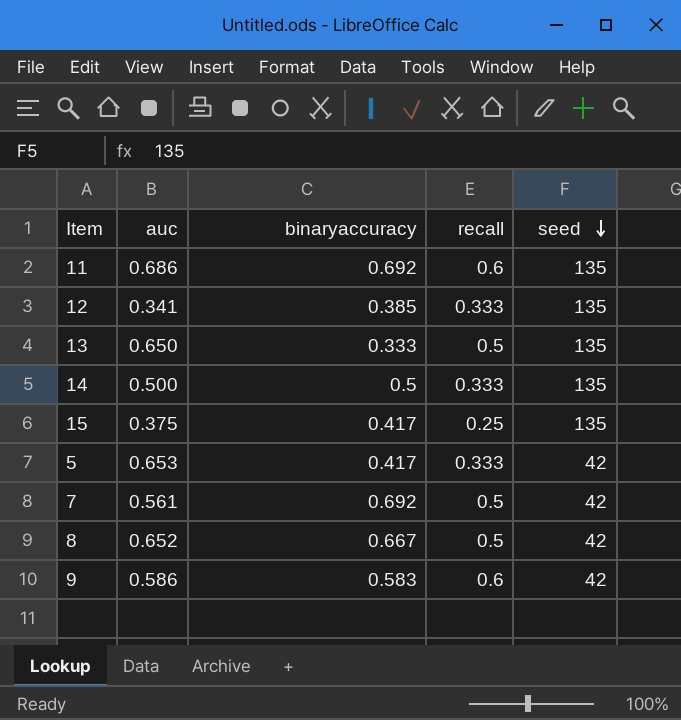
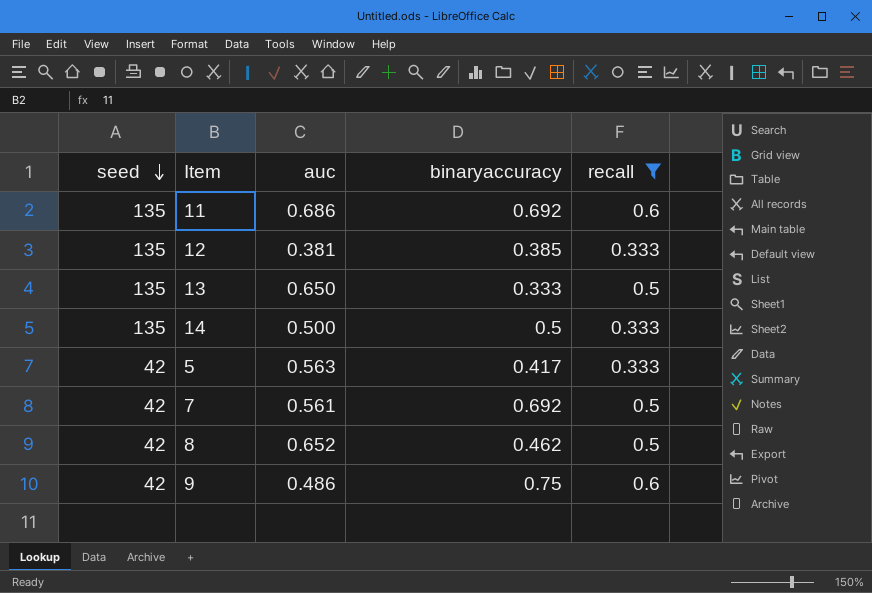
filter: none -> recall != 0.25
column seed | position: 5 -> 1
12 | auc: 0.341 -> 0.381
5 | auc: 0.653 -> 0.563
8 | binaryaccuracy: 0.667 -> 0.462
9 | auc: 0.586 -> 0.486
9 | binaryaccuracy: 0.583 -> 0.75

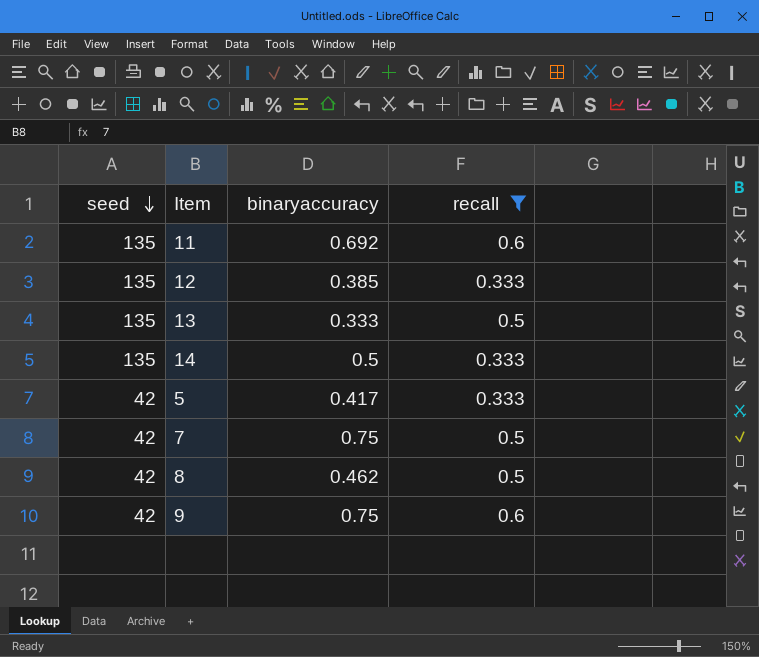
column auc | position: 3 -> none
7 | binaryaccuracy: 0.692 -> 0.75

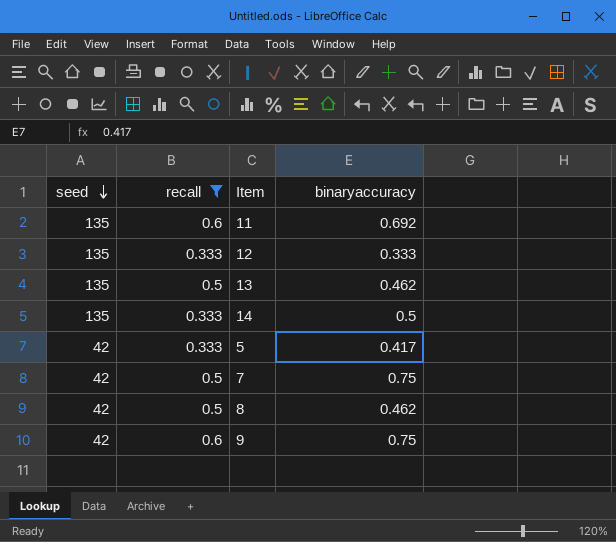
column recall | position: 4 -> 2
12 | binaryaccuracy: 0.385 -> 0.333
13 | binaryaccuracy: 0.333 -> 0.462

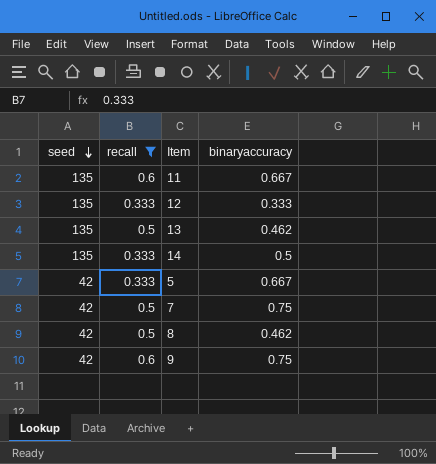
11 | binaryaccuracy: 0.692 -> 0.667
5 | binaryaccuracy: 0.417 -> 0.667

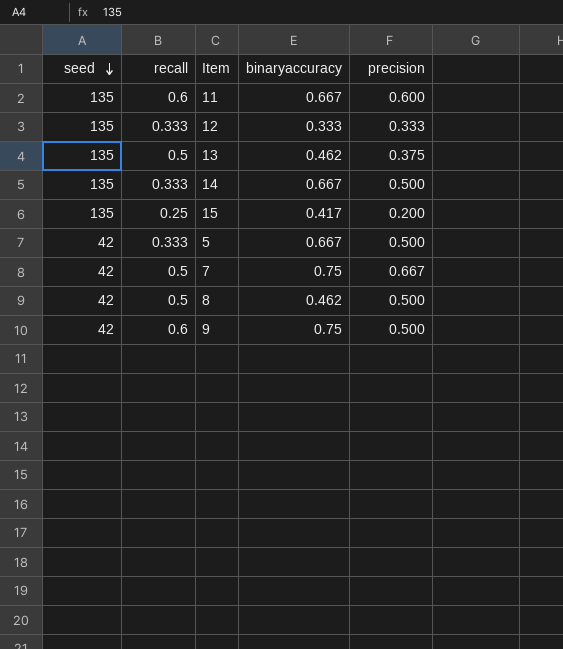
filter: recall != 0.25 -> none
column precision | position: none -> 5
14 | binaryaccuracy: 0.5 -> 0.667

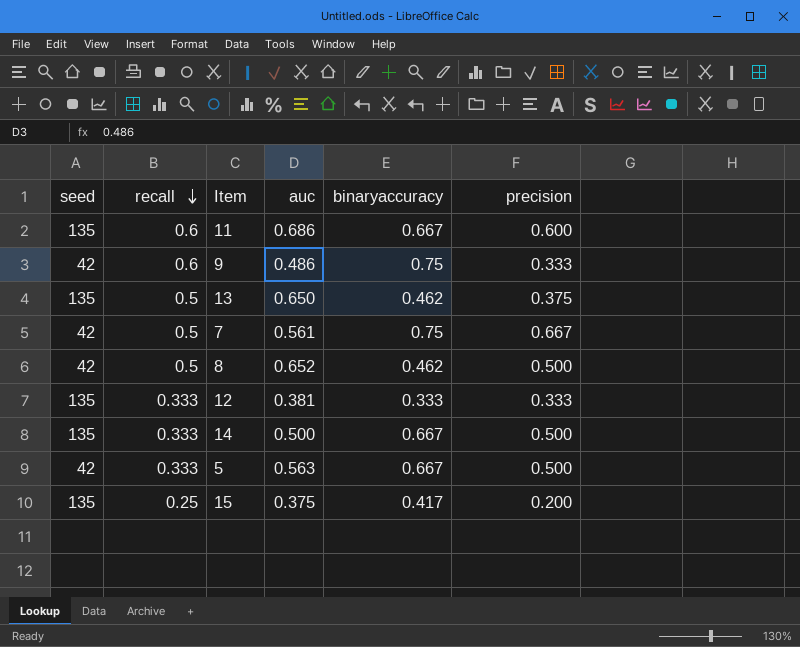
row order: seed descending -> recall descending
column auc | position: none -> 4
9 | precision: 0.500 -> 0.333

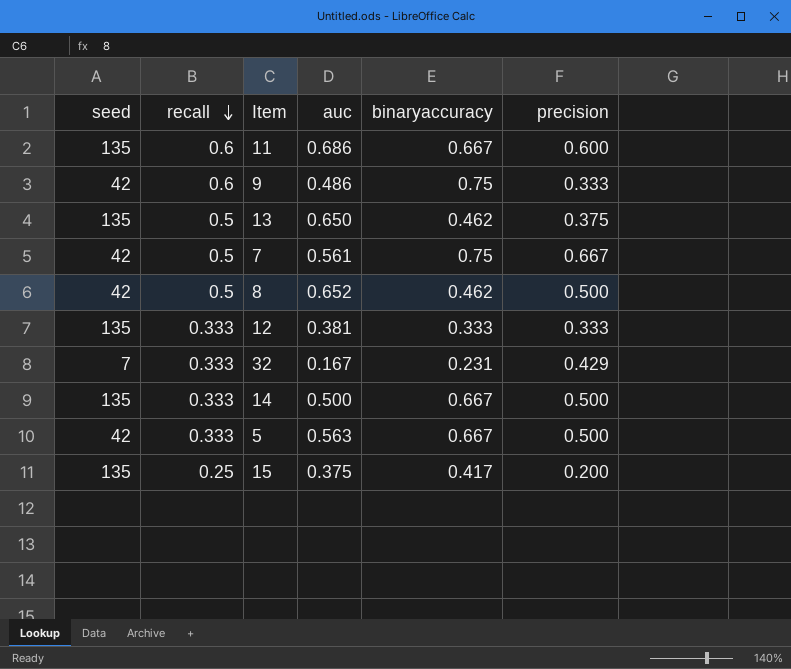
row 32: none -> 7 | 0.333 | 0.167 | 0.231 | 0.429

